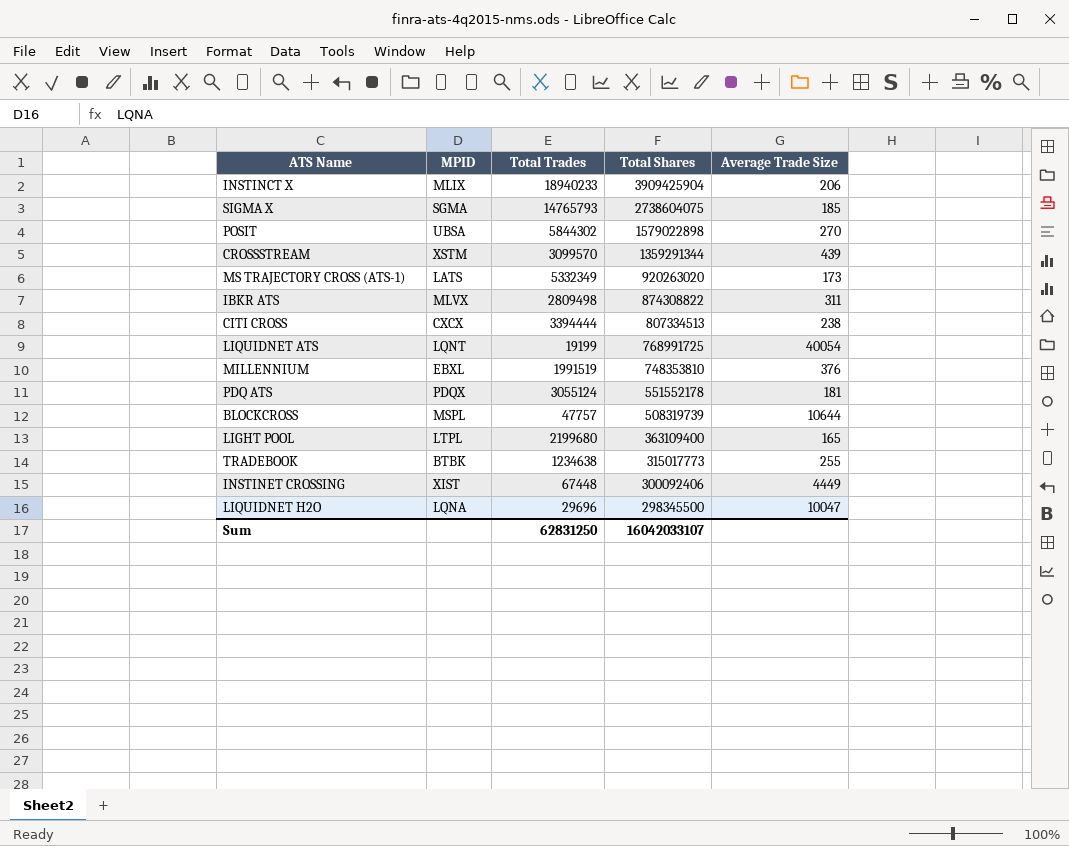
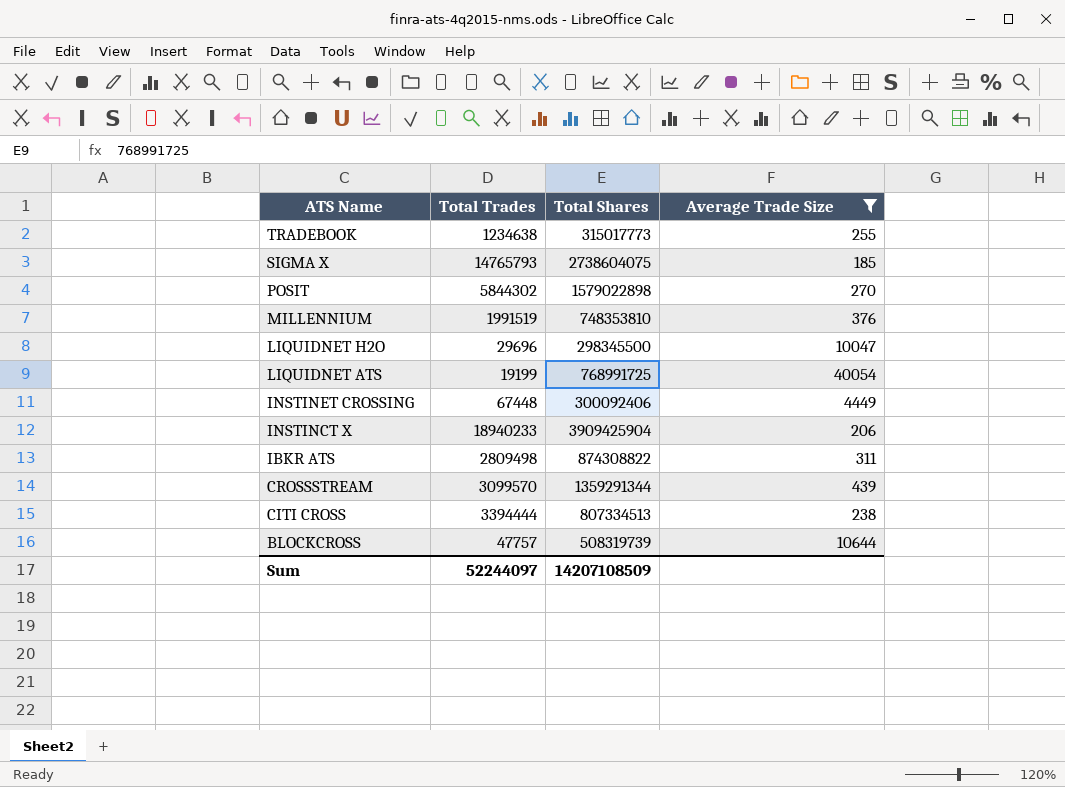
filter: none -> Average Trade Size >= 185
row order: Total Shares descending -> ATS Name descending
column MPID | position: 2 -> none
Sum | Total Trades: 62831250 -> 52244097
Sum | Total Shares: 16042033107 -> 14207108509

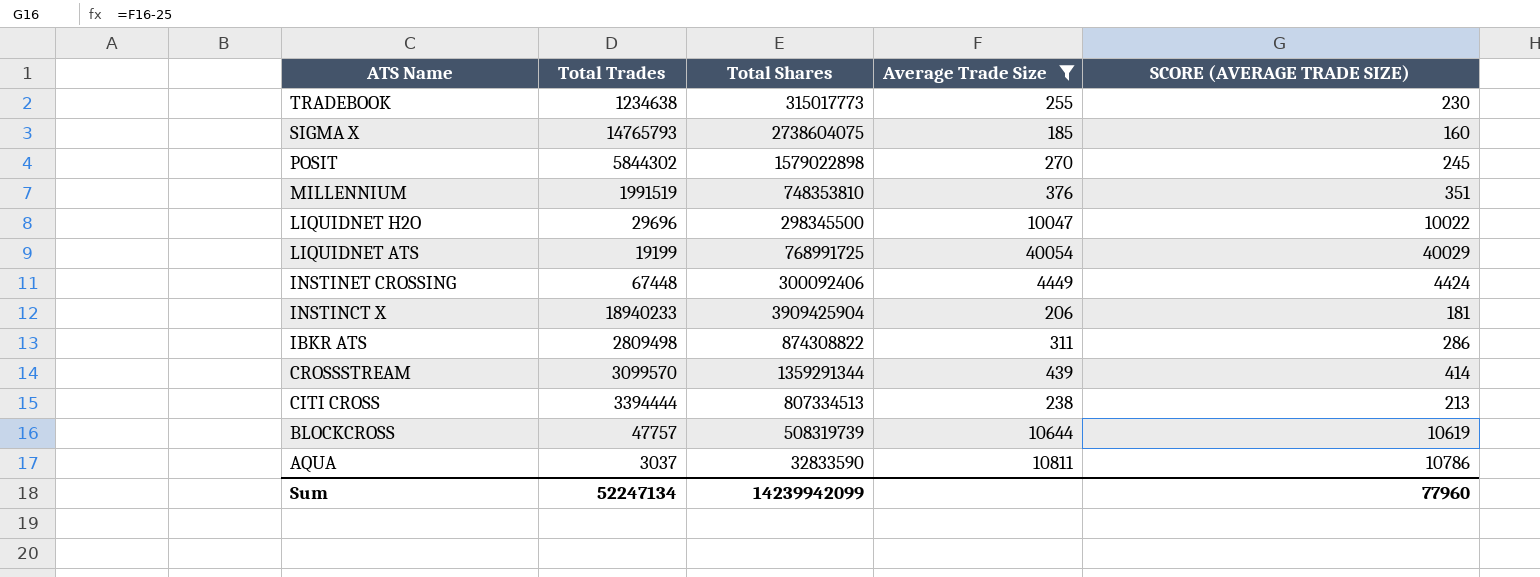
column SCORE (AVERAGE TRADE SIZE) | formula: none -> [Average Trade Size] - 25
row AQUA: none -> 3037 | 32833590 | 10811 | 10786
Sum | Total Trades: 52244097 -> 52247134
Sum | Total Shares: 14207108509 -> 14239942099

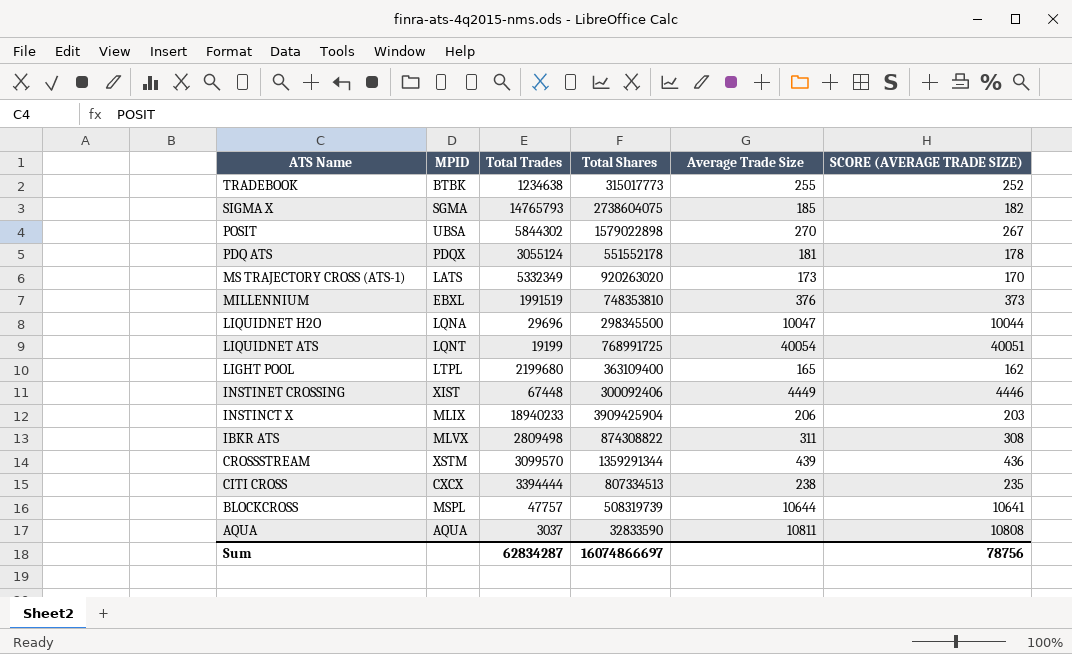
filter: Average Trade Size >= 185 -> none
column MPID | position: none -> 2
column SCORE (AVERAGE TRADE SIZE) | formula: [Average Trade Size] - 25 -> [Average Trade Size] - 3
Sum | Total Trades: 52247134 -> 62834287
Sum | Total Shares: 14239942099 -> 16074866697
Sum | SCORE (AVERAGE TRADE SIZE): 77960 -> 78756

